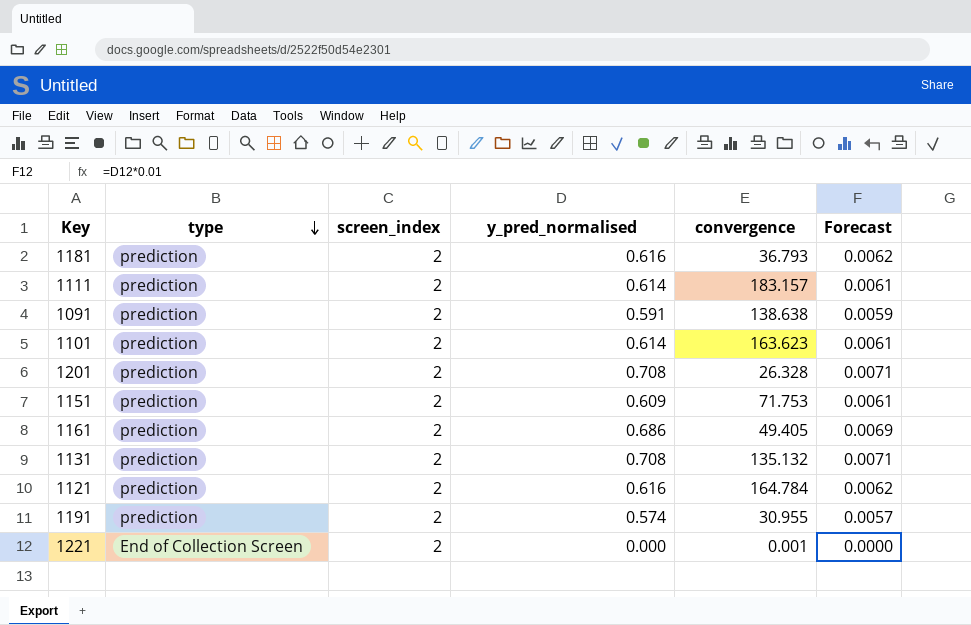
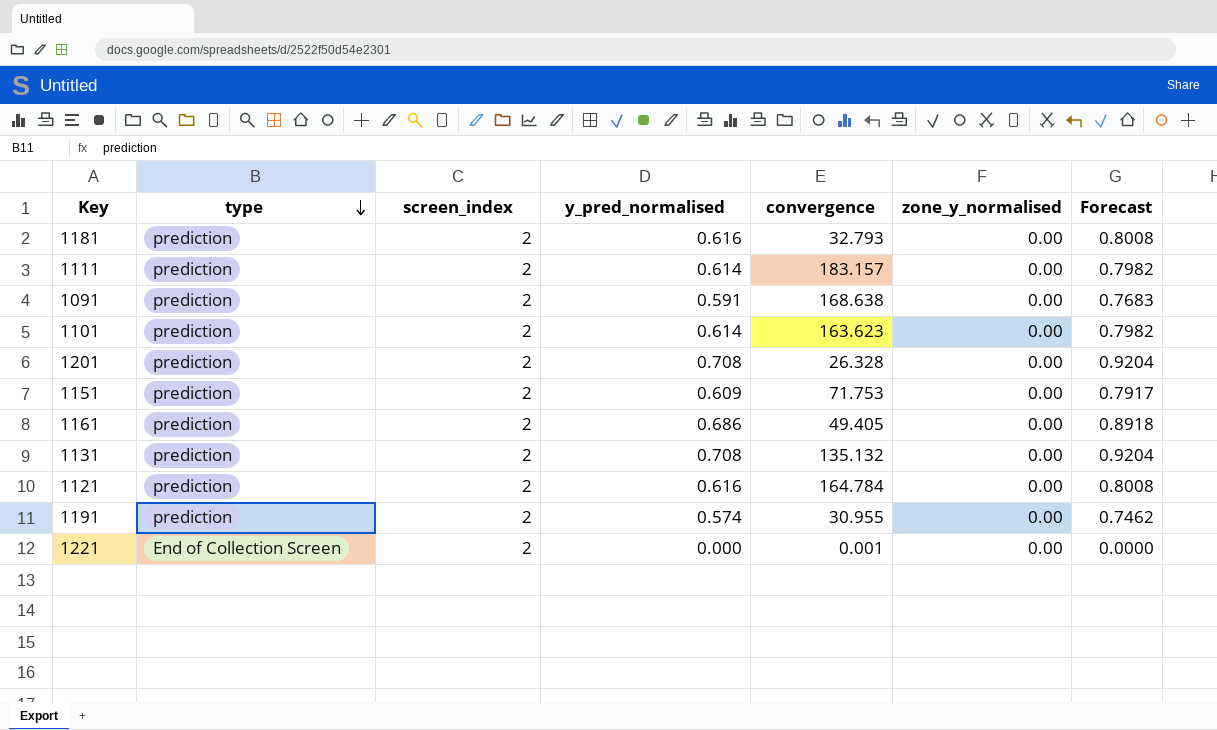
column zone_y_normalised | position: none -> 6
column Forecast | formula: [y_pred_normalised] * 0.01 -> [y_pred_normalised] * 1.3
1181 | convergence: 36.793 -> 32.793
1091 | convergence: 138.638 -> 168.638

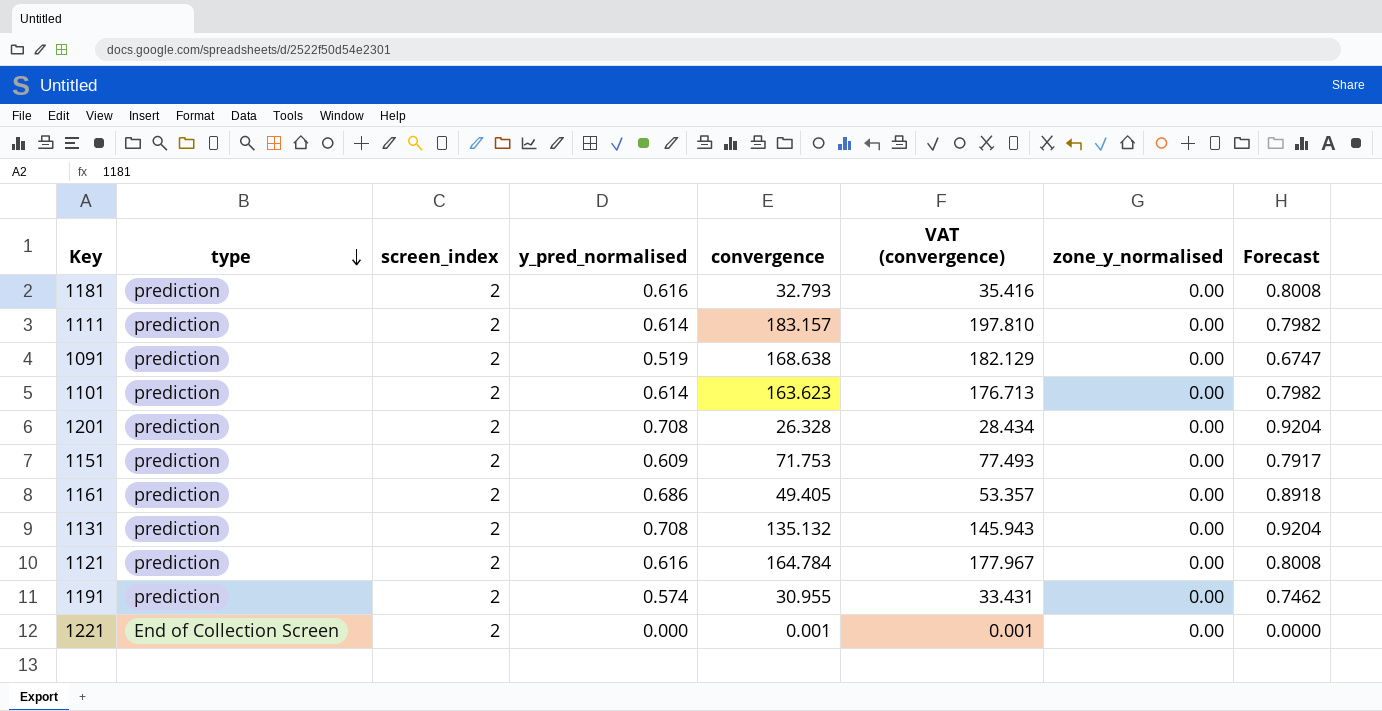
column VAT (convergence) | formula: none -> [convergence] * 1.08
1091 | y_pred_normalised: 0.591 -> 0.519
1091 | Forecast: 0.7683 -> 0.6747

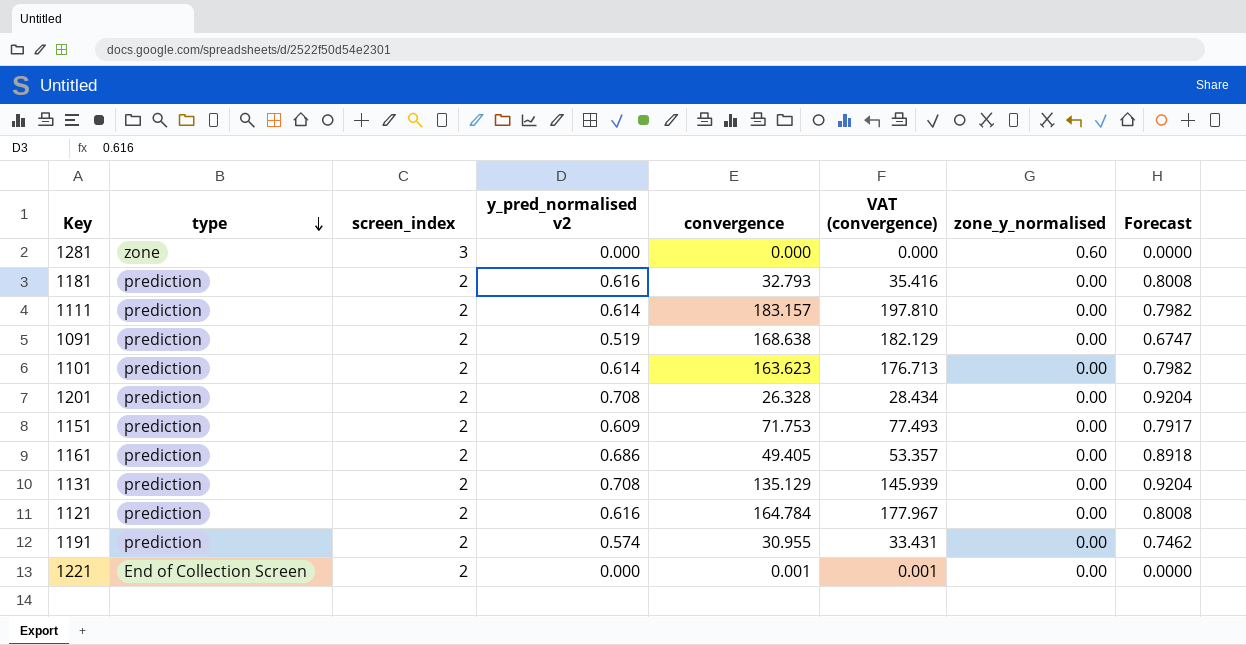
column name: y_pred_normalised -> y_pred_normalised v2
row 1281: none -> zone | 3 | 0.000 | 0.000 | 0.000 | 0.60 | 0.0000
1131 | convergence: 135.132 -> 135.129
1131 | VAT (convergence): 145.943 -> 145.939

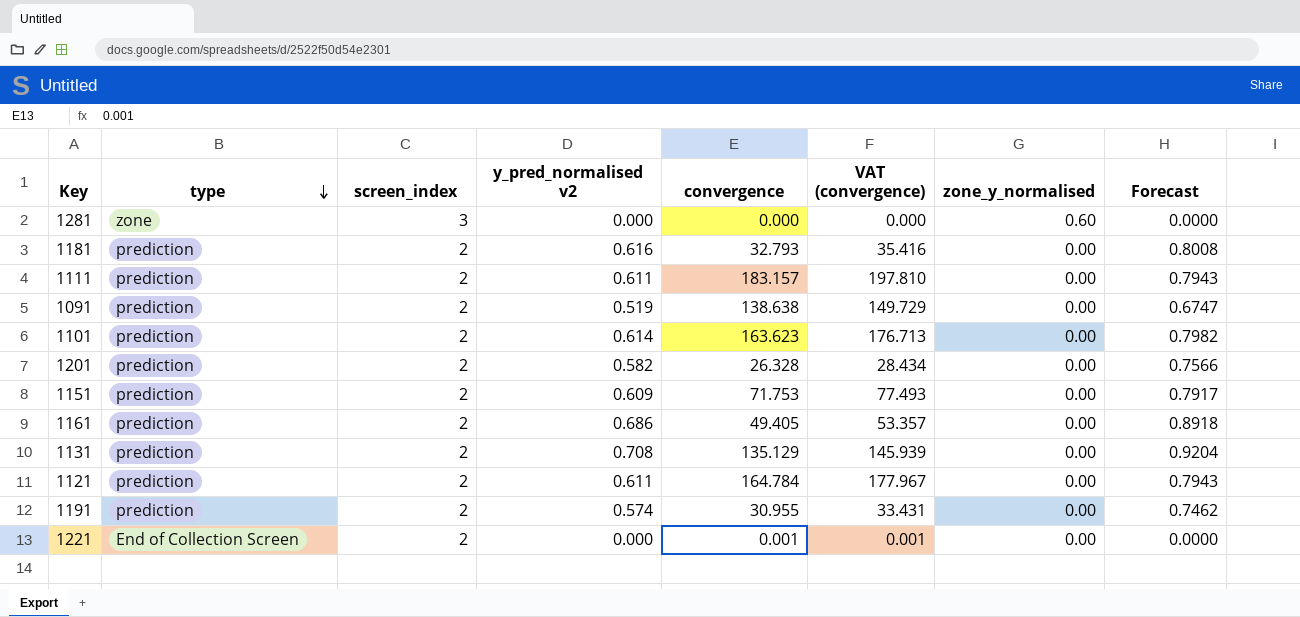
1111 | y_pred_normalised v2: 0.614 -> 0.611
1111 | Forecast: 0.7982 -> 0.7943
1091 | convergence: 168.638 -> 138.638
1091 | VAT (convergence): 182.129 -> 149.729
1201 | y_pred_normalised v2: 0.708 -> 0.582
1201 | Forecast: 0.9204 -> 0.7566
1121 | y_pred_normalised v2: 0.616 -> 0.611
1121 | Forecast: 0.8008 -> 0.7943

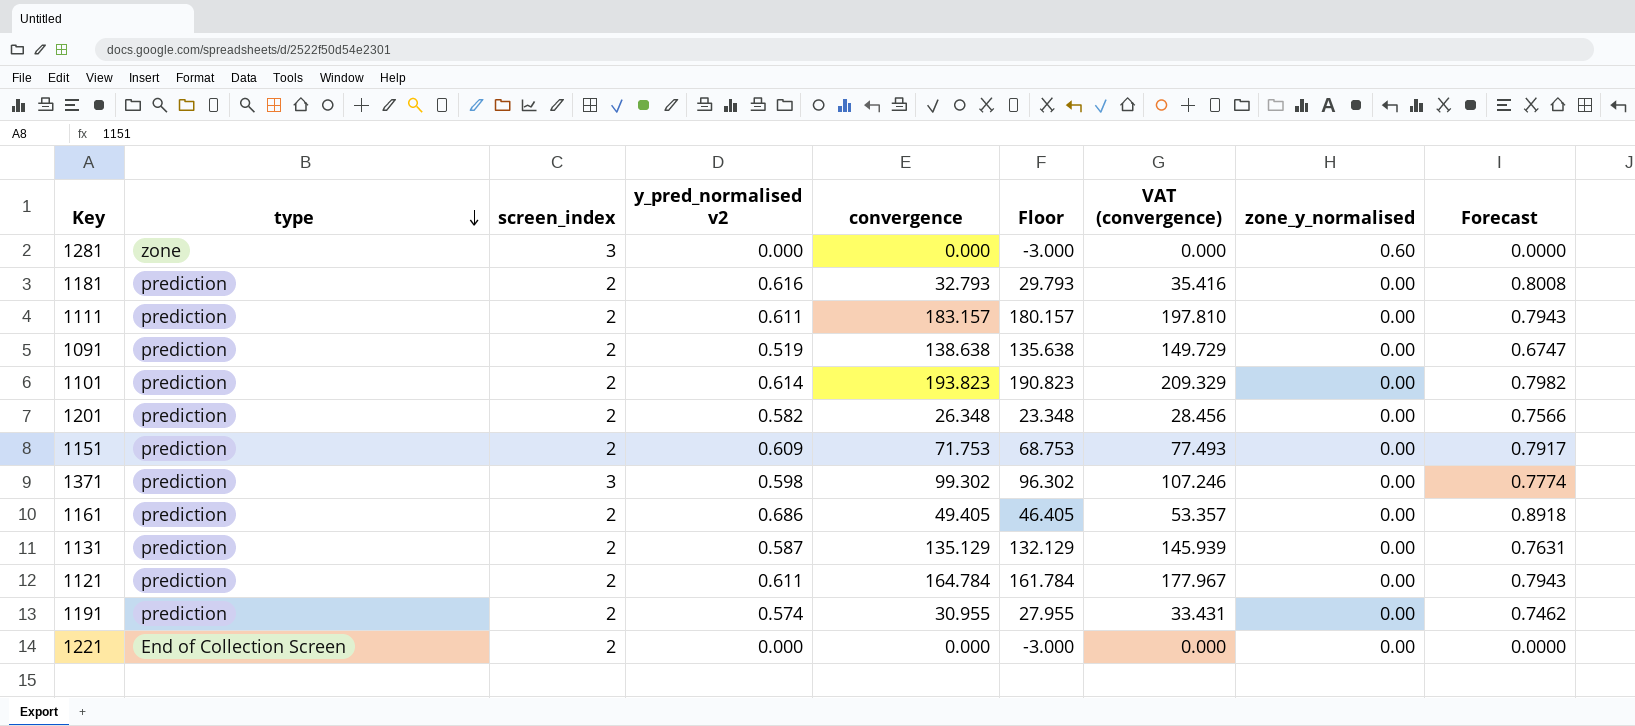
column Floor | formula: none -> [convergence] - 3
1101 | convergence: 163.623 -> 193.823
1101 | VAT (convergence): 176.713 -> 209.329
1201 | convergence: 26.328 -> 26.348
1201 | VAT (convergence): 28.434 -> 28.456
row 1371: none -> prediction | 3 | 0.598 | 99.302 | 96.302 | 107.246 | 0.00 | 0.7774
1131 | y_pred_normalised v2: 0.708 -> 0.587
1131 | Forecast: 0.9204 -> 0.7631
1221 | convergence: 0.001 -> 0.000
1221 | VAT (convergence): 0.001 -> 0.000

